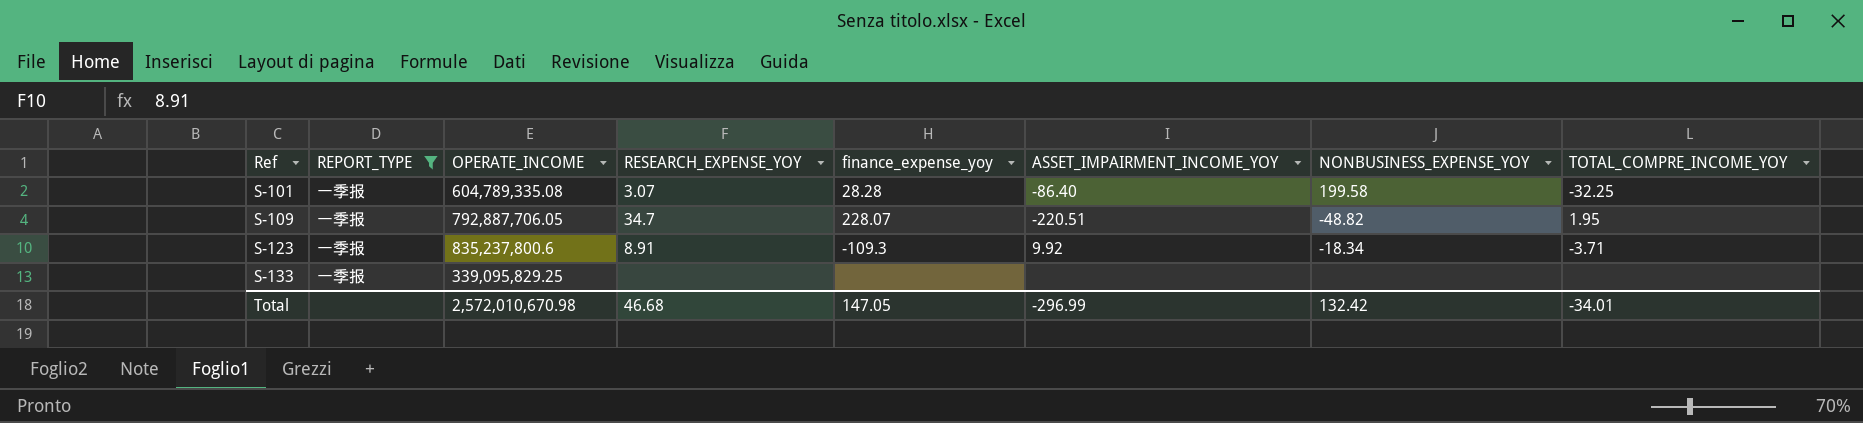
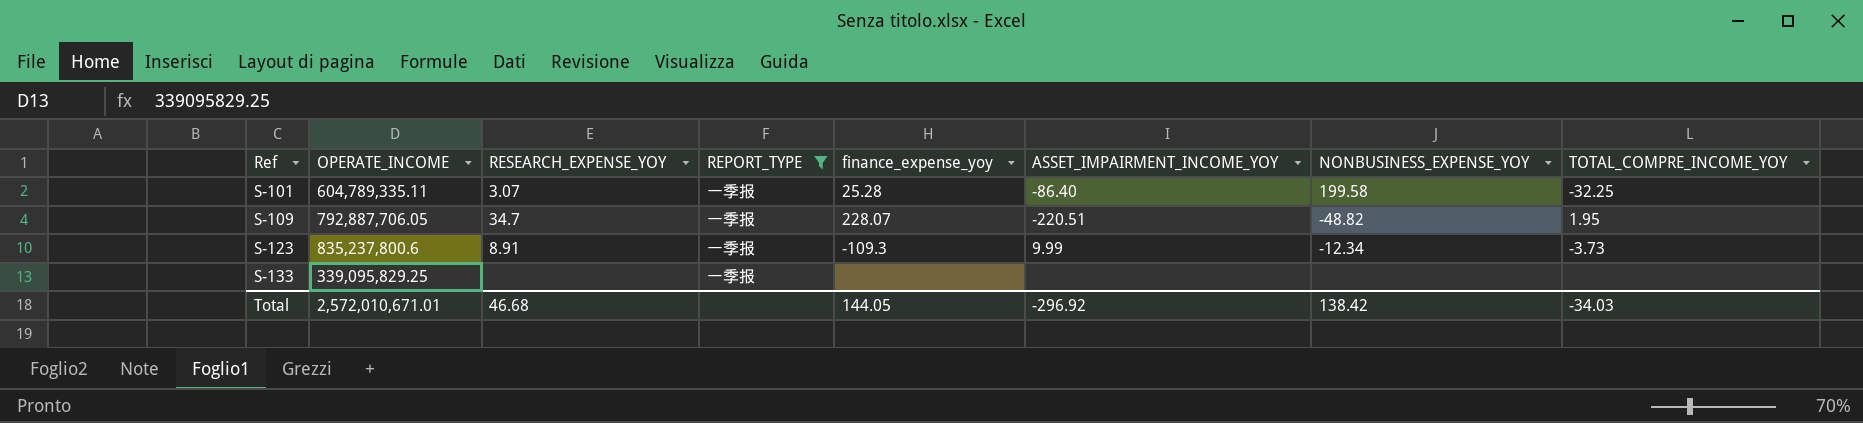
column REPORT_TYPE | position: 2 -> 4
S-101 | OPERATE_INCOME: 604,789,335.08 -> 604,789,335.11
S-101 | finance_expense_yoy: 28.28 -> 25.28
S-123 | ASSET_IMPAIRMENT_INCOME_YOY: 9.92 -> 9.99
S-123 | NONBUSINESS_EXPENSE_YOY: -18.34 -> -12.34
S-123 | TOTAL_COMPRE_INCOME_YOY: -3.71 -> -3.73
Total | OPERATE_INCOME: 2,572,010,670.98 -> 2,572,010,671.01
Total | finance_expense_yoy: 147.05 -> 144.05
Total | ASSET_IMPAIRMENT_INCOME_YOY: -296.99 -> -296.92
Total | NONBUSINESS_EXPENSE_YOY: 132.42 -> 138.42
Total | TOTAL_COMPRE_INCOME_YOY: -34.01 -> -34.03

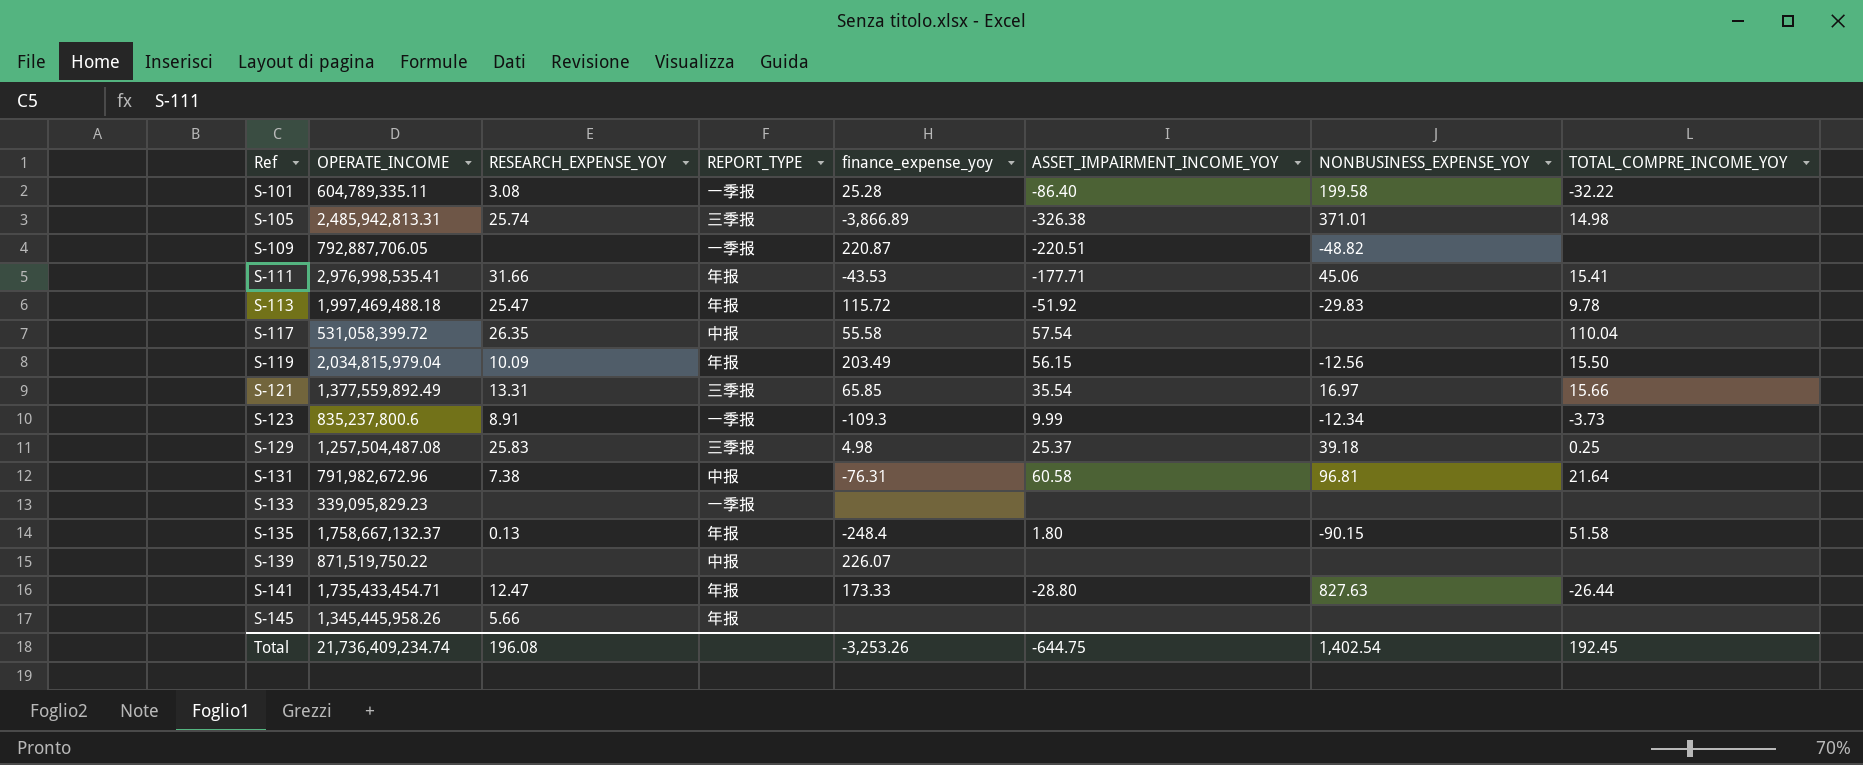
filter: REPORT_TYPE = 一季报 -> none
S-101 | RESEARCH_EXPENSE_YOY: 3.07 -> 3.08
S-101 | TOTAL_COMPRE_INCOME_YOY: -32.25 -> -32.22
S-109 | RESEARCH_EXPENSE_YOY: 34.7 -> none
S-109 | finance_expense_yoy: 228.07 -> 220.87
S-109 | TOTAL_COMPRE_INCOME_YOY: 1.95 -> none
S-133 | OPERATE_INCOME: 339,095,829.25 -> 339,095,829.23
Total | OPERATE_INCOME: 2,572,010,671.01 -> 21,736,409,234.74
Total | RESEARCH_EXPENSE_YOY: 46.68 -> 196.08
Total | finance_expense_yoy: 144.05 -> -3,253.26
Total | ASSET_IMPAIRMENT_INCOME_YOY: -296.92 -> -644.75
Total | NONBUSINESS_EXPENSE_YOY: 138.42 -> 1,402.54
Total | TOTAL_COMPRE_INCOME_YOY: -34.03 -> 192.45

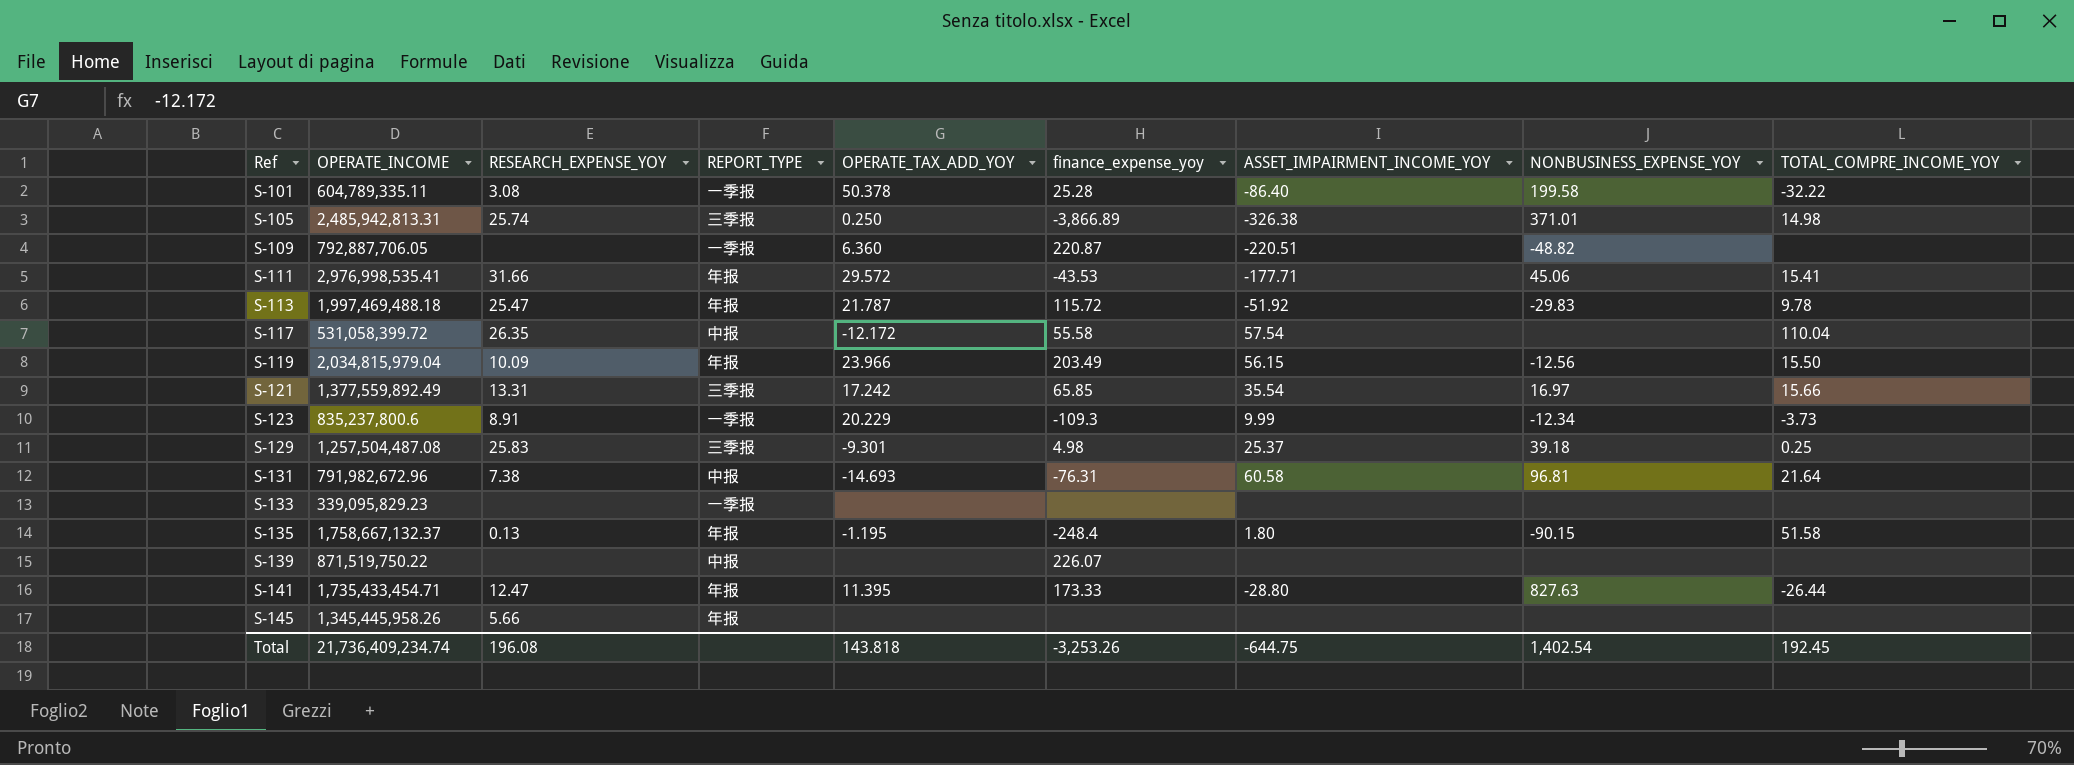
column OPERATE_TAX_ADD_YOY | position: none -> 5

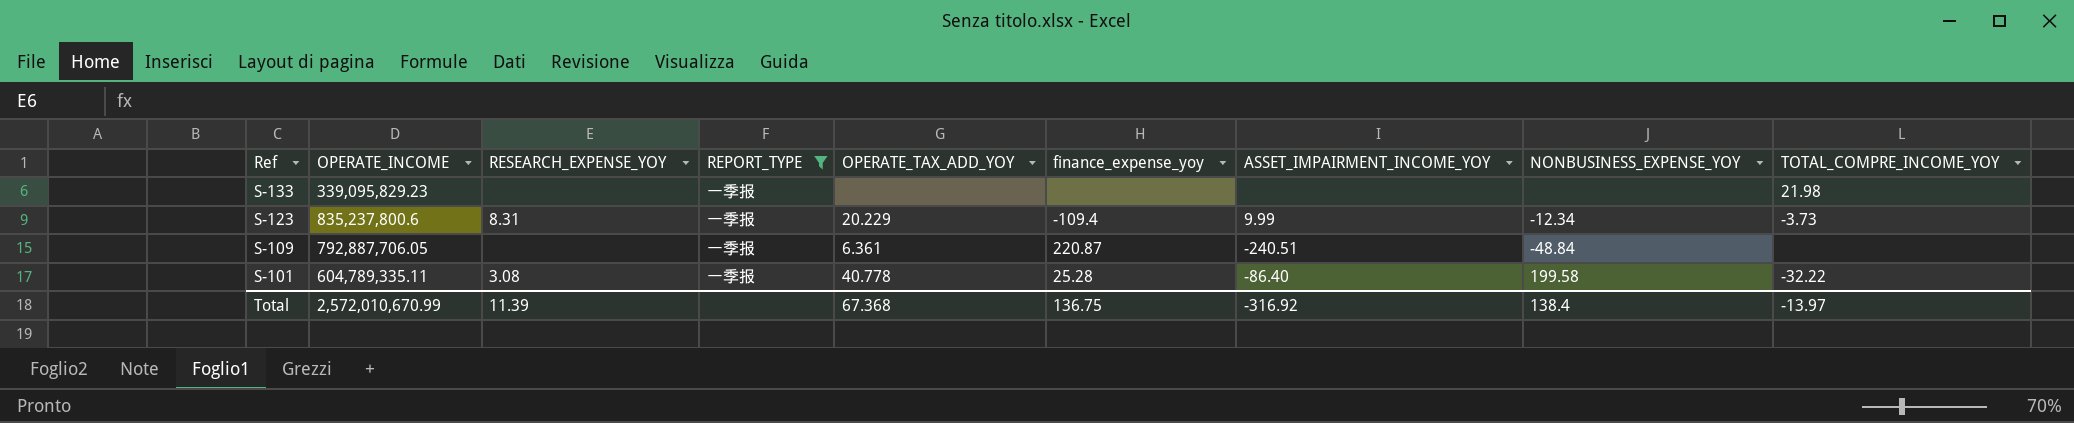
filter: none -> REPORT_TYPE = 一季报
row order: Ref ascending -> Ref descending
S-133 | TOTAL_COMPRE_INCOME_YOY: none -> 21.98
S-123 | RESEARCH_EXPENSE_YOY: 8.91 -> 8.31
S-123 | finance_expense_yoy: -109.3 -> -109.4
S-109 | OPERATE_TAX_ADD_YOY: 6.360 -> 6.361
S-109 | ASSET_IMPAIRMENT_INCOME_YOY: -220.51 -> -240.51
S-109 | NONBUSINESS_EXPENSE_YOY: -48.82 -> -48.84
S-101 | OPERATE_TAX_ADD_YOY: 50.378 -> 40.778
Total | OPERATE_INCOME: 21,736,409,234.74 -> 2,572,010,670.99
Total | RESEARCH_EXPENSE_YOY: 196.08 -> 11.39
Total | OPERATE_TAX_ADD_YOY: 143.818 -> 67.368
Total | finance_expense_yoy: -3,253.26 -> 136.75
Total | ASSET_IMPAIRMENT_INCOME_YOY: -644.75 -> -316.92
Total | NONBUSINESS_EXPENSE_YOY: 1,402.54 -> 138.4
Total | TOTAL_COMPRE_INCOME_YOY: 192.45 -> -13.97

